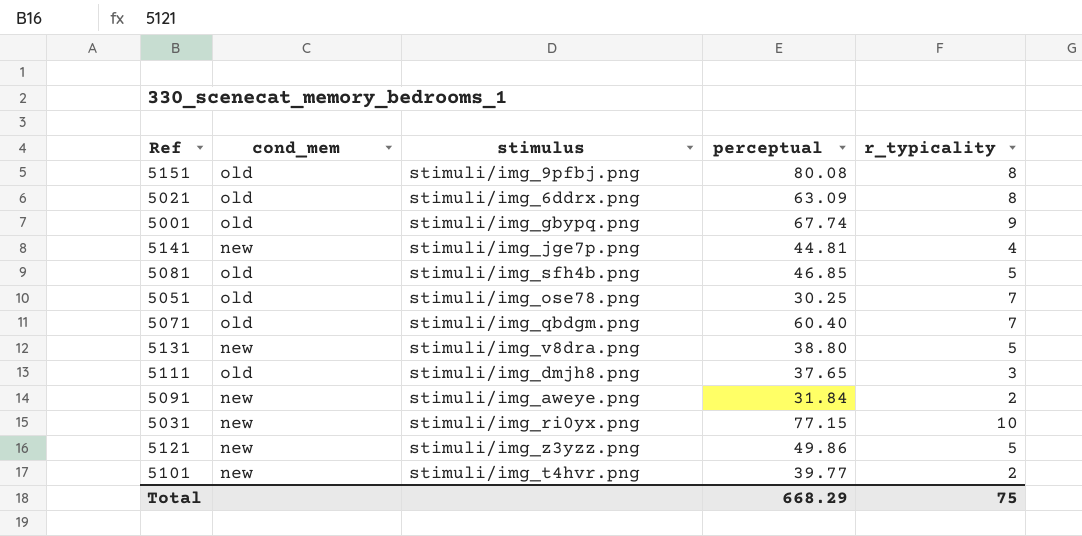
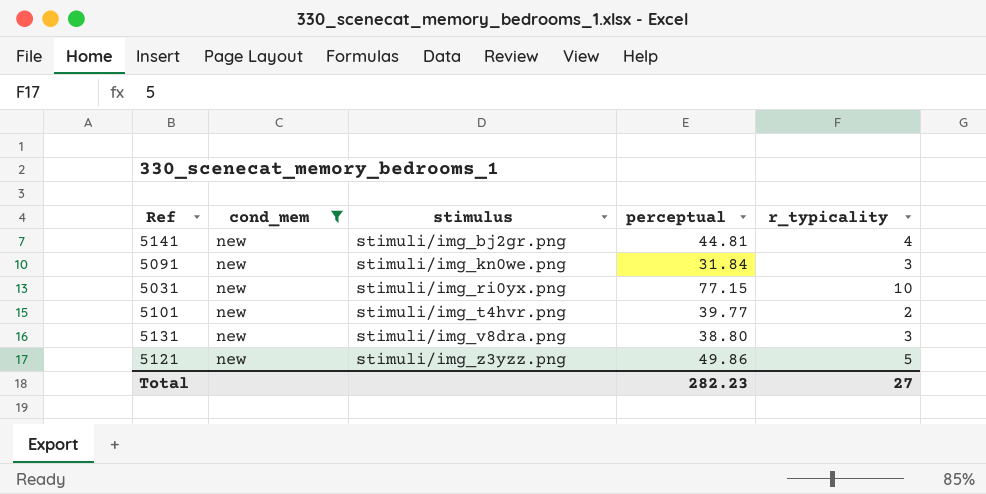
filter: none -> cond_mem = new
row order: none -> stimulus ascending
5141 | stimulus: stimuli/img_jge7p.png -> stimuli/img_bj2gr.png
5091 | stimulus: stimuli/img_aweye.png -> stimuli/img_kn0we.png
5091 | r_typicality: 2 -> 3
5131 | r_typicality: 5 -> 3
Total | perceptual: 668.29 -> 282.23
Total | r_typicality: 75 -> 27

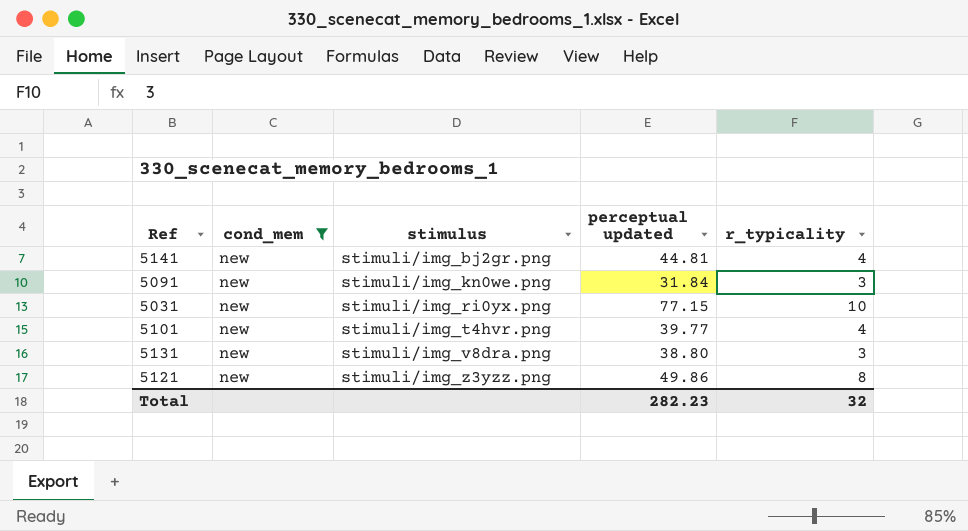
column name: perceptual -> perceptual updated
5101 | r_typicality: 2 -> 4
5121 | r_typicality: 5 -> 8
Total | r_typicality: 27 -> 32

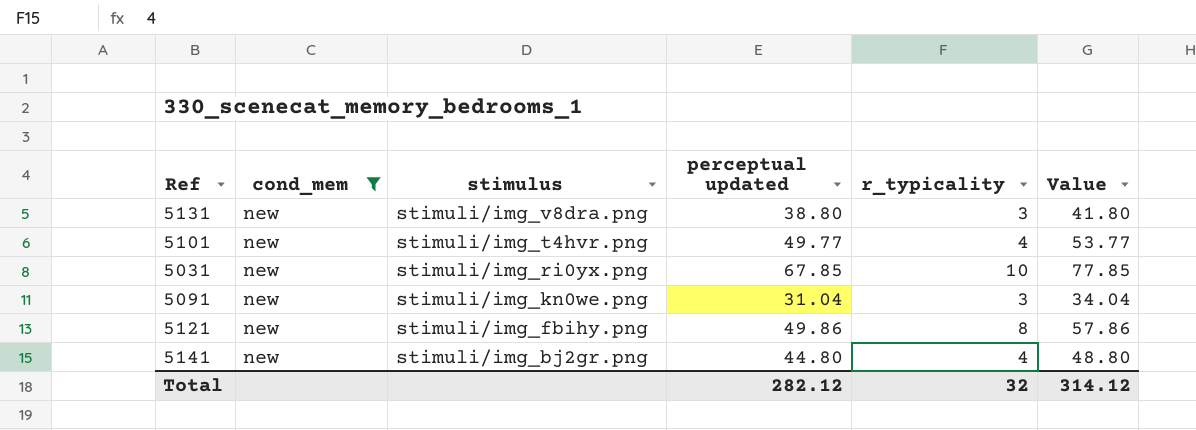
row order: stimulus ascending -> stimulus descending
column Value | formula: none -> [perceptual updated] + [r_typicality]
5101 | perceptual updated: 39.77 -> 49.77
5031 | perceptual updated: 77.15 -> 67.85
5091 | perceptual updated: 31.84 -> 31.04
5121 | stimulus: stimuli/img_z3yzz.png -> stimuli/img_fbihy.png
5141 | perceptual updated: 44.81 -> 44.80
Total | perceptual updated: 282.23 -> 282.12

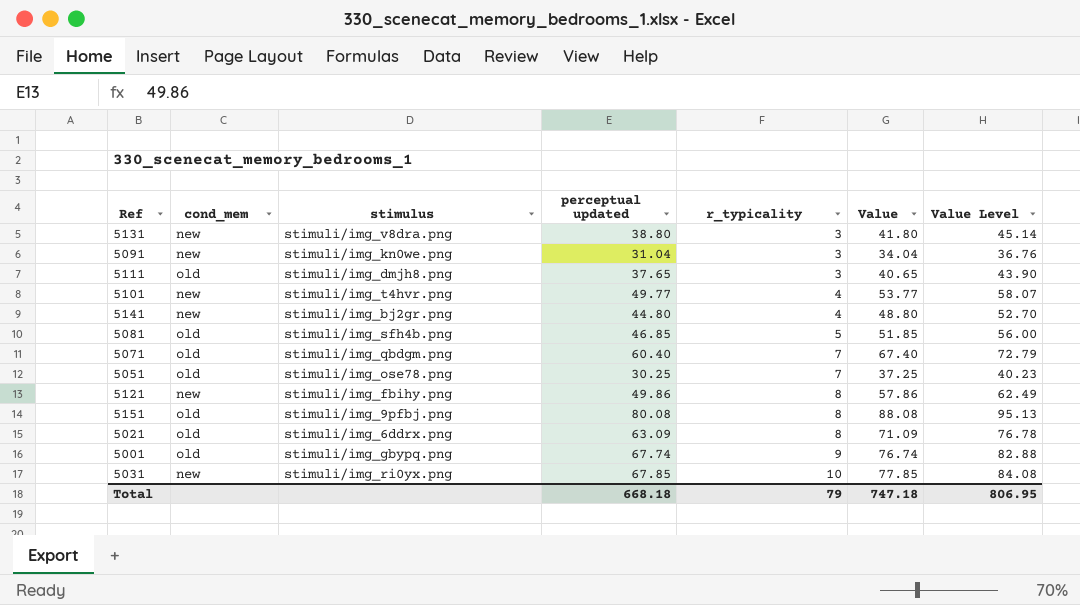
filter: cond_mem = new -> none
row order: stimulus descending -> r_typicality ascending
column Value Level | formula: none -> [Value] * 1.08
Total | perceptual updated: 282.12 -> 668.18
Total | r_typicality: 32 -> 79
Total | Value: 314.12 -> 747.18

